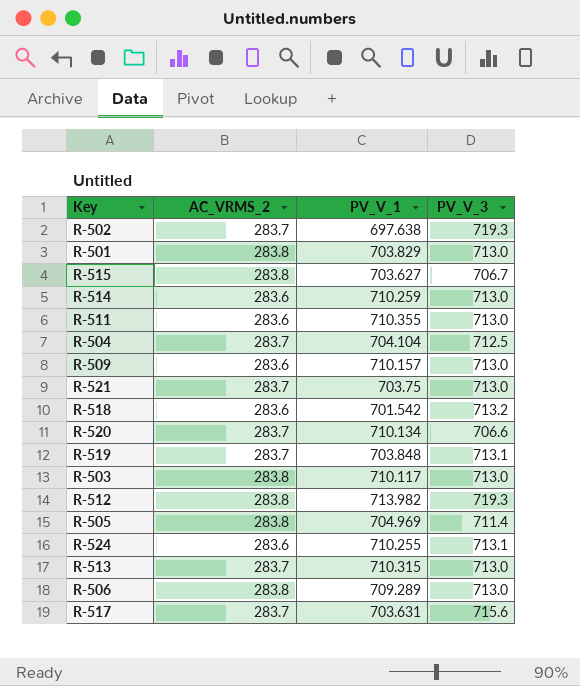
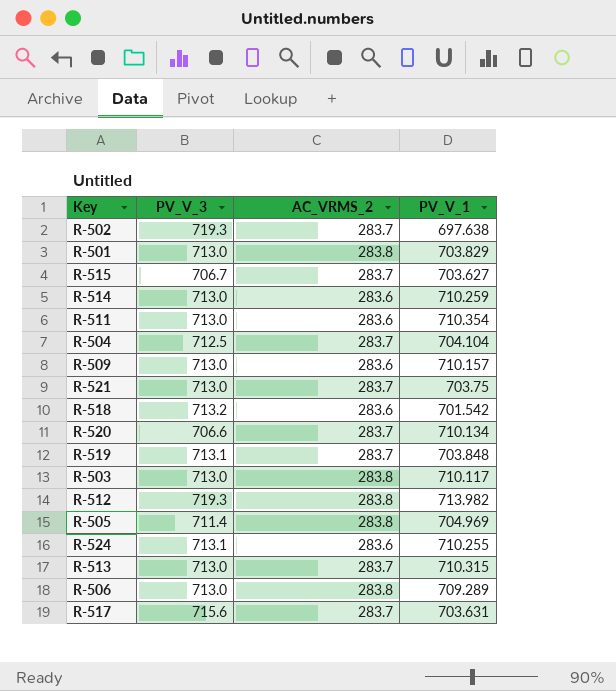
column PV_V_3 | position: 4 -> 2
R-515 | AC_VRMS_2: 283.8 -> 283.7
R-511 | PV_V_1: 710.355 -> 710.354

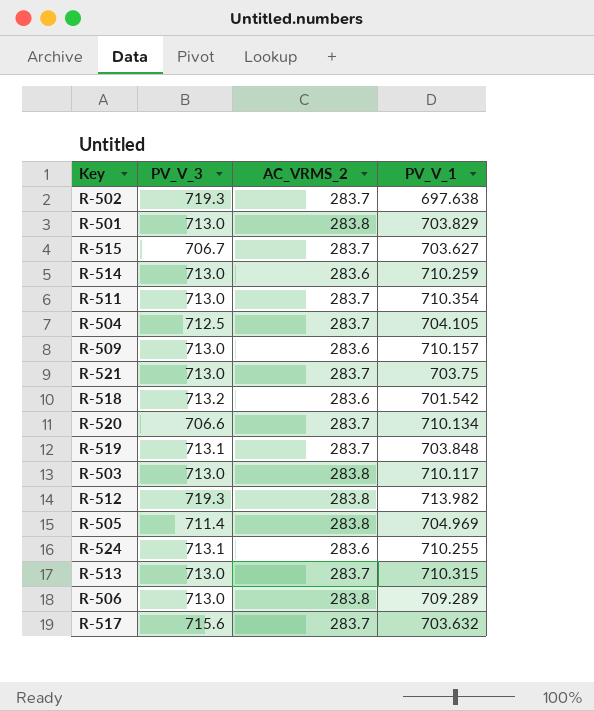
R-511 | AC_VRMS_2: 283.6 -> 283.7
R-504 | PV_V_1: 704.104 -> 704.105
R-517 | PV_V_1: 703.631 -> 703.632

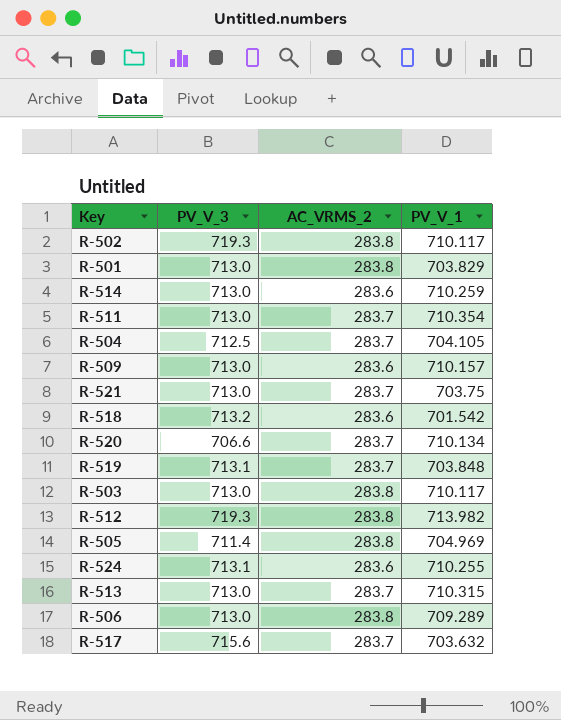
row R-515: 706.7 | 283.7 | 703.627 -> none
R-502 | AC_VRMS_2: 283.7 -> 283.8
R-502 | PV_V_1: 697.638 -> 710.117

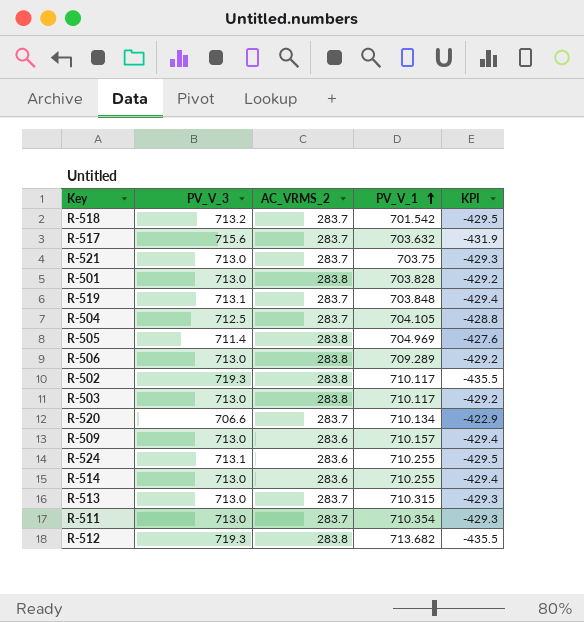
row order: none -> PV_V_1 ascending
column KPI | formula: none -> [AC_VRMS_2] - [PV_V_3]
R-518 | AC_VRMS_2: 283.6 -> 283.7
R-501 | PV_V_1: 703.829 -> 703.828
R-514 | PV_V_1: 710.259 -> 710.255
R-512 | PV_V_1: 713.982 -> 713.682

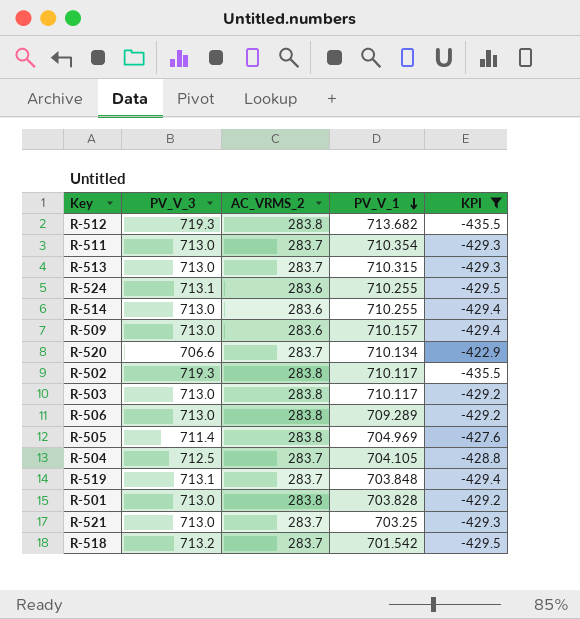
filter: none -> KPI != -431.9
row order: PV_V_1 ascending -> PV_V_1 descending
R-521 | PV_V_1: 703.75 -> 703.25

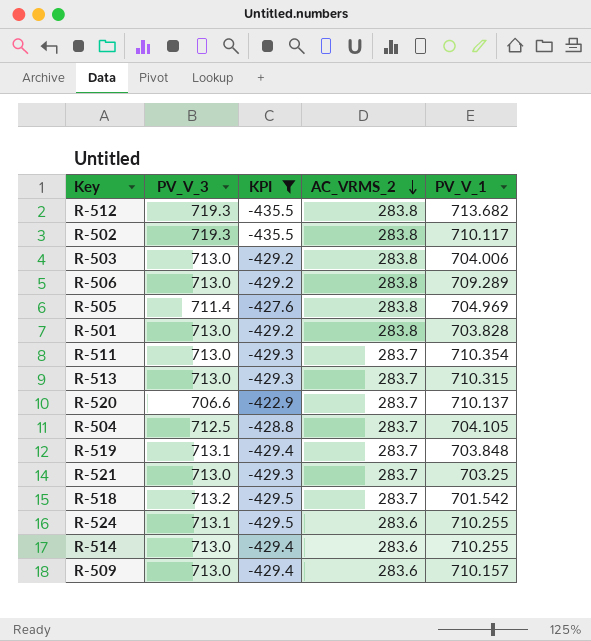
row order: PV_V_1 descending -> AC_VRMS_2 descending
column KPI | position: 5 -> 3
R-503 | PV_V_1: 710.117 -> 704.006
R-520 | PV_V_1: 710.134 -> 710.137

